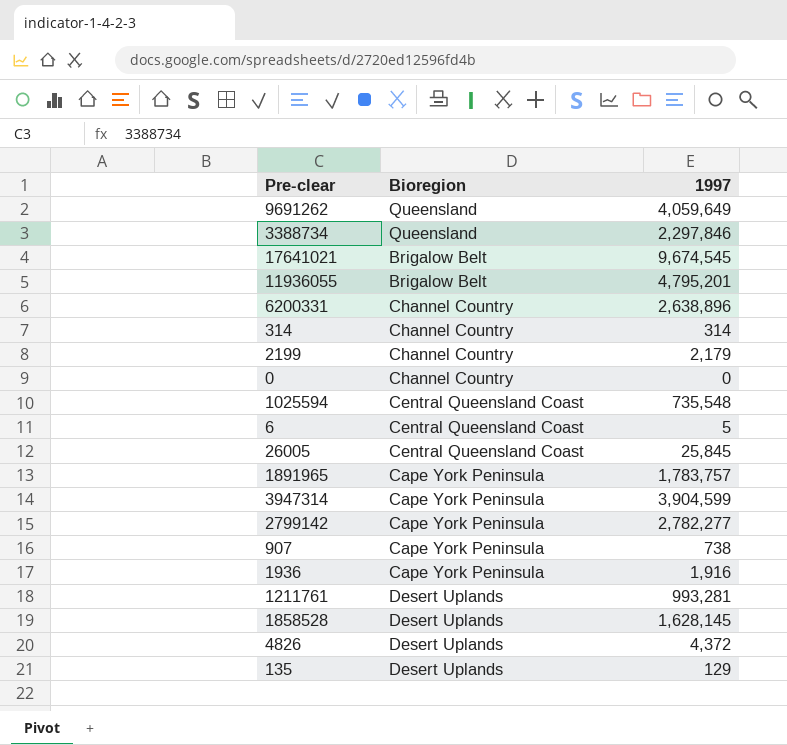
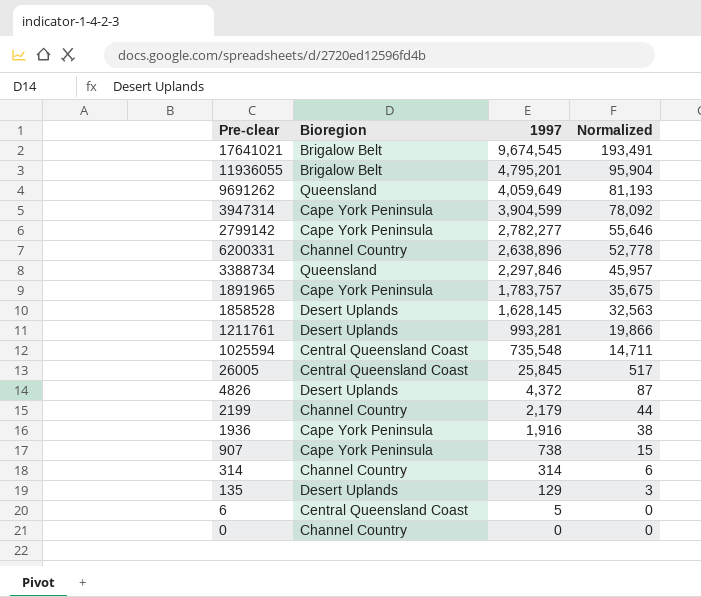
row order: none -> 1997 descending
column Normalized | formula: none -> [1997] * 0.02

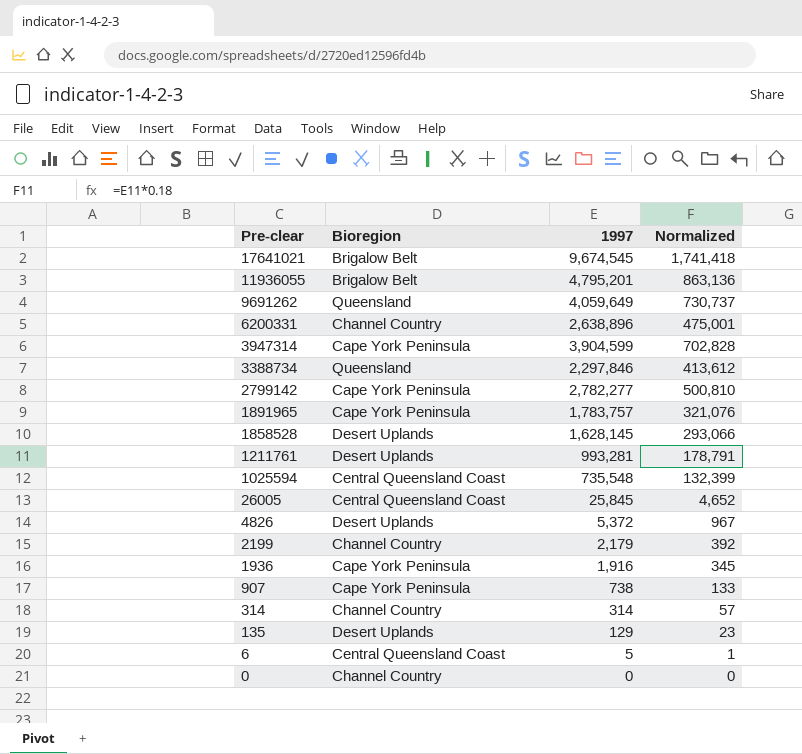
row order: 1997 descending -> Pre-clear descending
column Normalized | formula: [1997] * 0.02 -> [1997] * 0.18
4826 | 1997: 4,372 -> 5,372

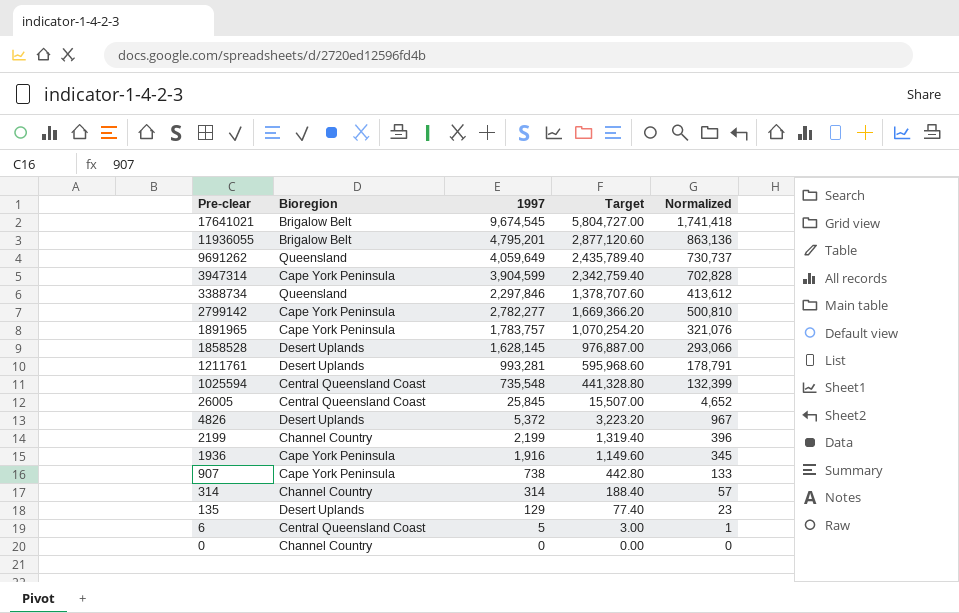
column Target | formula: none -> [1997] * 0.6
row 6200331: Channel Country | 2,638,896 | 475,001 -> none
2199 | 1997: 2,179 -> 2,199
2199 | Normalized: 392 -> 396

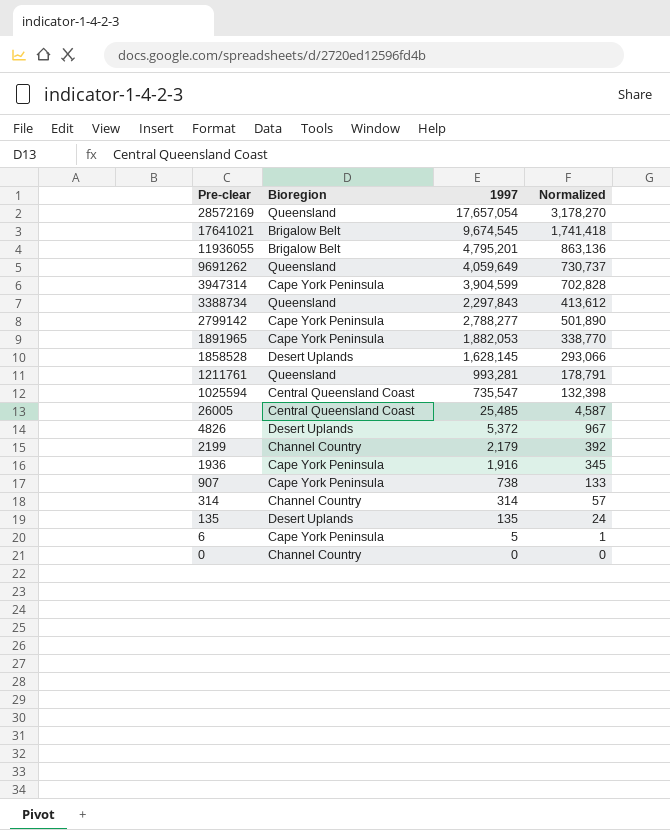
column Target | formula: [1997] * 0.6 -> none
row 28572169: none -> Queensland | 17,657,054 | 3,178,270
3388734 | 1997: 2,297,846 -> 2,297,843
2799142 | 1997: 2,782,277 -> 2,788,277
2799142 | Normalized: 500,810 -> 501,890
1891965 | 1997: 1,783,757 -> 1,882,053
1891965 | Normalized: 321,076 -> 338,770
1211761 | Bioregion: Desert Uplands -> Queensland
1025594 | 1997: 735,548 -> 735,547
1025594 | Normalized: 132,399 -> 132,398
26005 | 1997: 25,845 -> 25,485
26005 | Normalized: 4,652 -> 4,587
2199 | 1997: 2,199 -> 2,179
2199 | Normalized: 396 -> 392
135 | 1997: 129 -> 135
135 | Normalized: 23 -> 24
6 | Bioregion: Central Queensland Coast -> Cape York Peninsula

